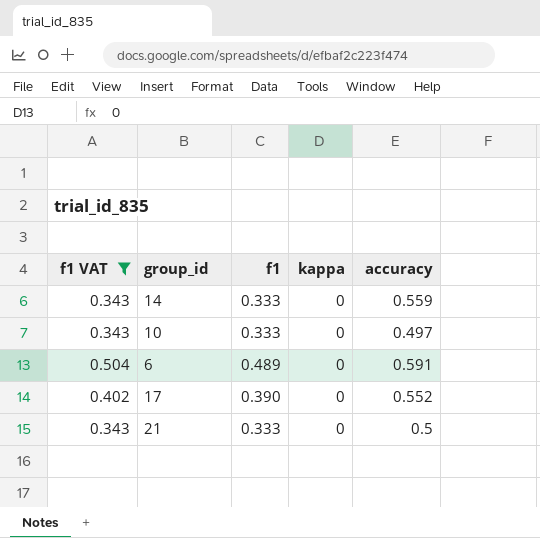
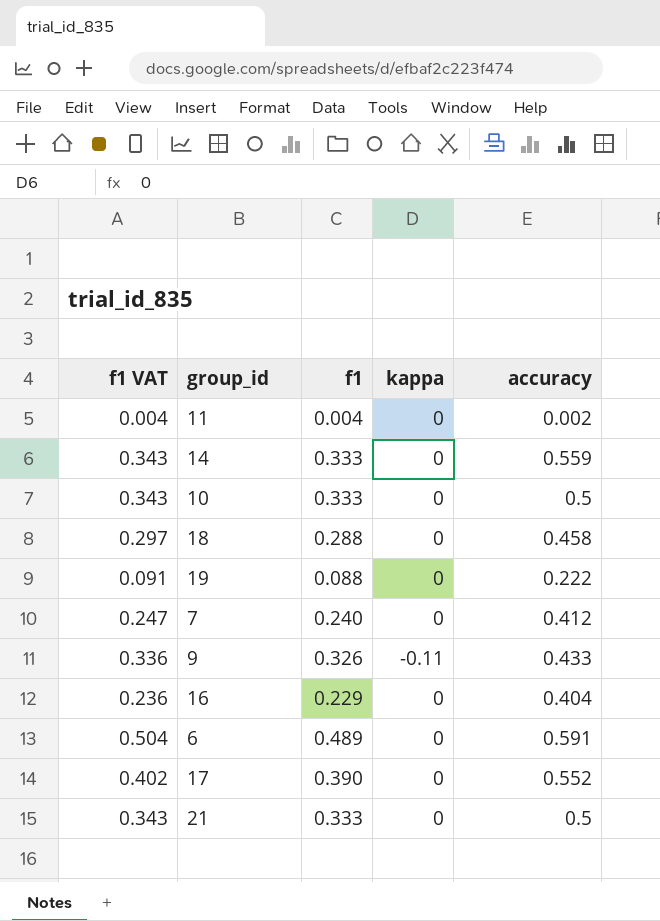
filter: f1 VAT >= 0.343 -> none
10 | accuracy: 0.497 -> 0.5

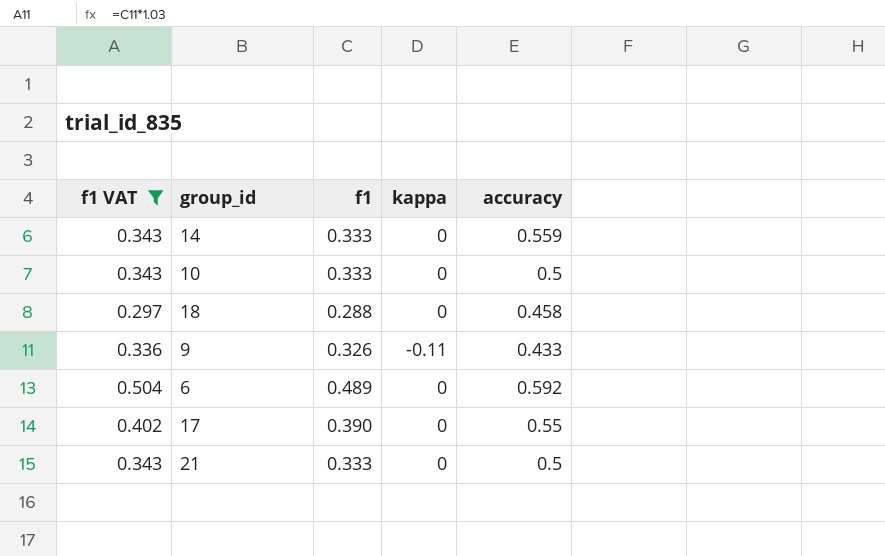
filter: none -> f1 VAT >= 0.297
6 | accuracy: 0.591 -> 0.592
17 | accuracy: 0.552 -> 0.55

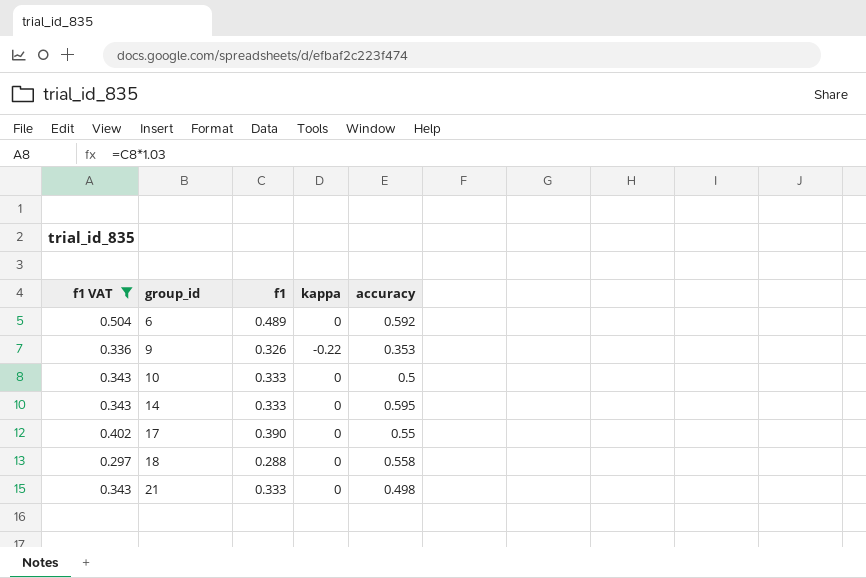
row order: none -> group_id ascending
9 | kappa: -0.11 -> -0.22
9 | accuracy: 0.433 -> 0.353
14 | accuracy: 0.559 -> 0.595
18 | accuracy: 0.458 -> 0.558
21 | accuracy: 0.5 -> 0.498

